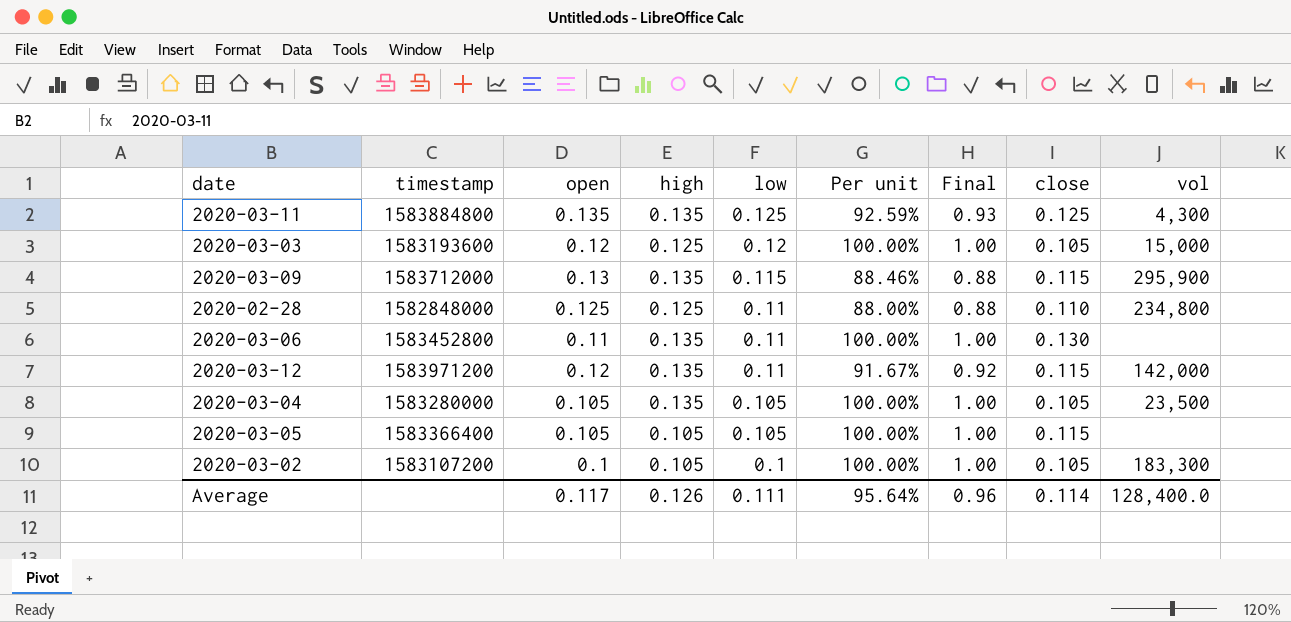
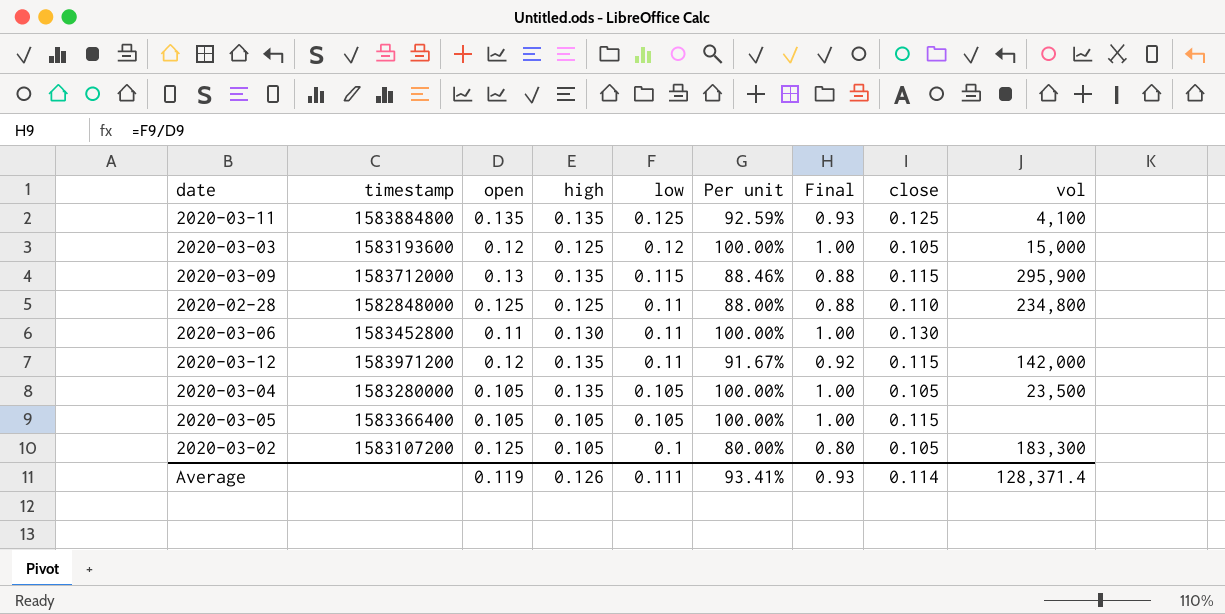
2020-03-11 | vol: 4,300 -> 4,100
2020-03-06 | high: 0.135 -> 0.130
2020-03-02 | open: 0.1 -> 0.125
2020-03-02 | Per unit: 100.00% -> 80.00%
2020-03-02 | Final: 1.00 -> 0.80
Average | open: 0.117 -> 0.119
Average | Per unit: 95.64% -> 93.41%
Average | Final: 0.96 -> 0.93
Average | vol: 128,400.0 -> 128,371.4

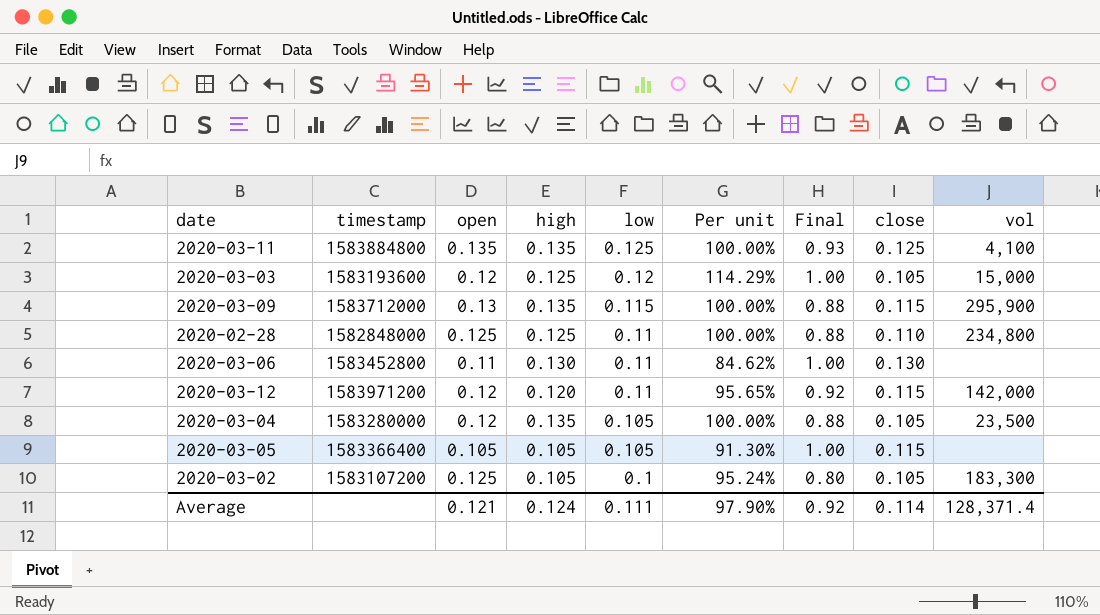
column Per unit | formula: [low] / [open] -> [low] / [close]
2020-03-12 | high: 0.135 -> 0.120
2020-03-04 | open: 0.105 -> 0.12
2020-03-04 | Final: 1.00 -> 0.88
Average | open: 0.119 -> 0.121
Average | high: 0.126 -> 0.124
Average | Per unit: 93.41% -> 97.90%
Average | Final: 0.93 -> 0.92

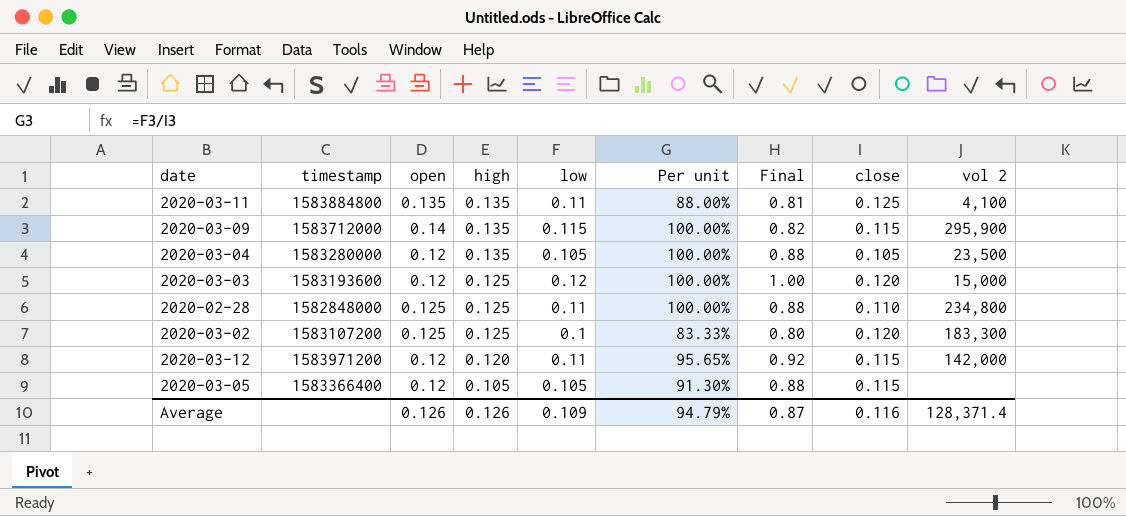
row order: low descending -> high descending
column name: vol -> vol 2
row 2020-03-06: 1583452800 | 0.11 | 0.130 | 0.11 | 84.62% | 1.00 | 0.130 | none -> none
2020-03-11 | low: 0.125 -> 0.11
2020-03-11 | Per unit: 100.00% -> 88.00%
2020-03-11 | Final: 0.93 -> 0.81
2020-03-09 | open: 0.13 -> 0.14
2020-03-09 | Final: 0.88 -> 0.82
2020-03-03 | Per unit: 114.29% -> 100.00%
2020-03-03 | close: 0.105 -> 0.120
2020-03-02 | high: 0.105 -> 0.125
2020-03-02 | Per unit: 95.24% -> 83.33%
2020-03-02 | close: 0.105 -> 0.120
2020-03-05 | open: 0.105 -> 0.12
2020-03-05 | Final: 1.00 -> 0.88
Average | open: 0.121 -> 0.126
Average | high: 0.124 -> 0.126
Average | low: 0.111 -> 0.109
Average | Per unit: 97.90% -> 94.79%
Average | Final: 0.92 -> 0.87
Average | close: 0.114 -> 0.116

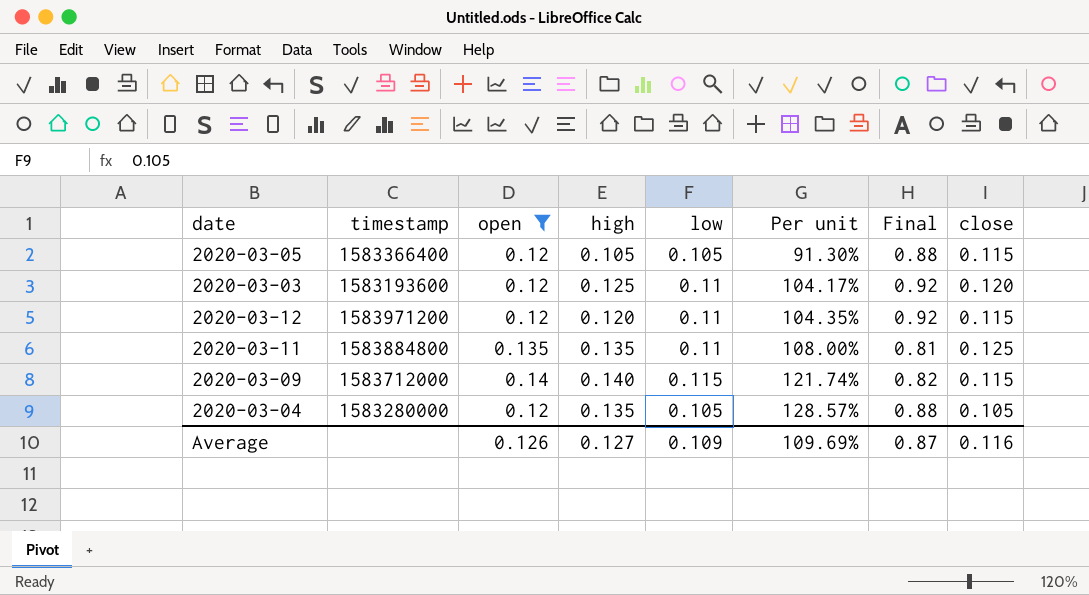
filter: none -> open != 0.125
row order: high descending -> Per unit ascending
column vol 2 | position: 9 -> none
column Per unit | formula: [low] / [close] -> [high] / [close]
2020-03-03 | low: 0.12 -> 0.11
2020-03-03 | Final: 1.00 -> 0.92
2020-03-09 | high: 0.135 -> 0.140
Average | high: 0.126 -> 0.127
Average | Per unit: 94.79% -> 109.69%

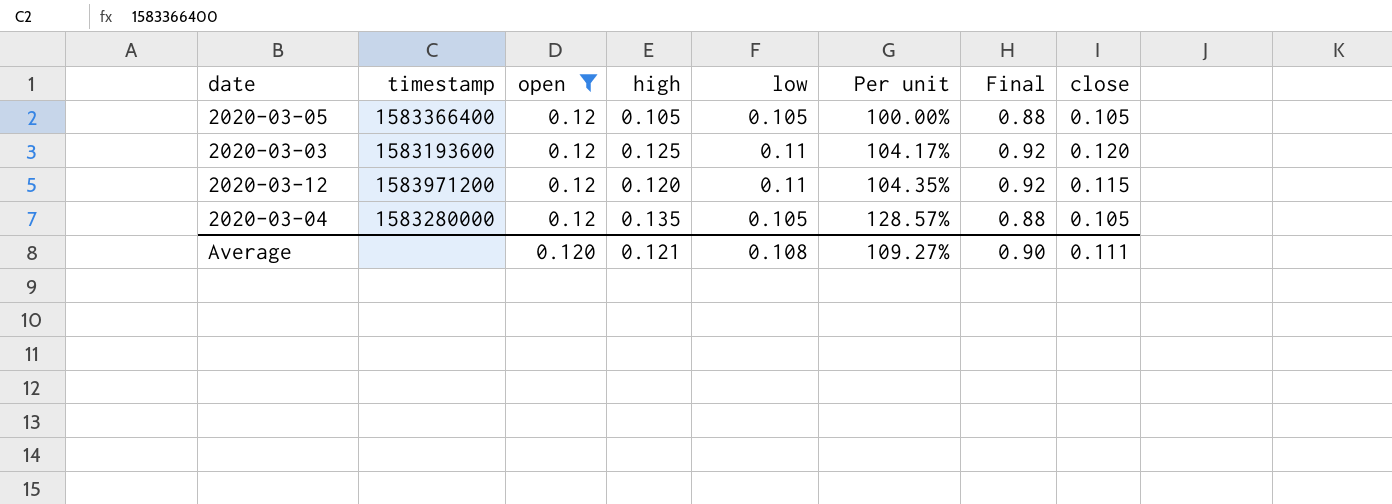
row 2020-03-11: 1583884800 | 0.135 | 0.135 | 0.11 | 108.00% | 0.81 | 0.125 -> none
row 2020-03-09: 1583712000 | 0.14 | 0.140 | 0.115 | 121.74% | 0.82 | 0.115 -> none
2020-03-05 | Per unit: 91.30% -> 100.00%
2020-03-05 | close: 0.115 -> 0.105
Average | open: 0.126 -> 0.120
Average | high: 0.127 -> 0.121
Average | low: 0.109 -> 0.108
Average | Per unit: 109.69% -> 109.27%
Average | Final: 0.87 -> 0.90
Average | close: 0.116 -> 0.111

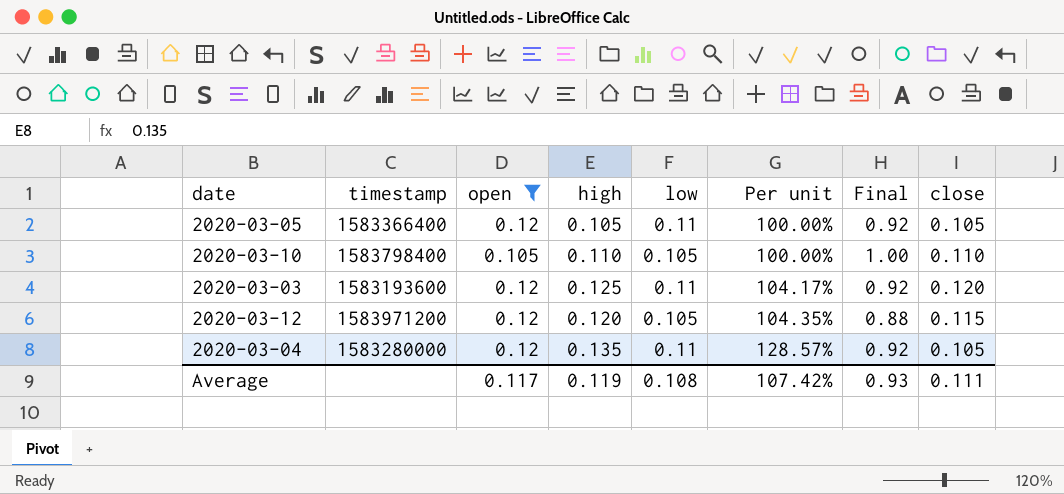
2020-03-05 | low: 0.105 -> 0.11
2020-03-05 | Final: 0.88 -> 0.92
row 2020-03-10: none -> 1583798400 | 0.105 | 0.110 | 0.105 | 100.00% | 1.00 | 0.110
2020-03-12 | low: 0.11 -> 0.105
2020-03-12 | Final: 0.92 -> 0.88
2020-03-04 | low: 0.105 -> 0.11
2020-03-04 | Final: 0.88 -> 0.92
Average | open: 0.120 -> 0.117
Average | high: 0.121 -> 0.119
Average | Per unit: 109.27% -> 107.42%
Average | Final: 0.90 -> 0.93

